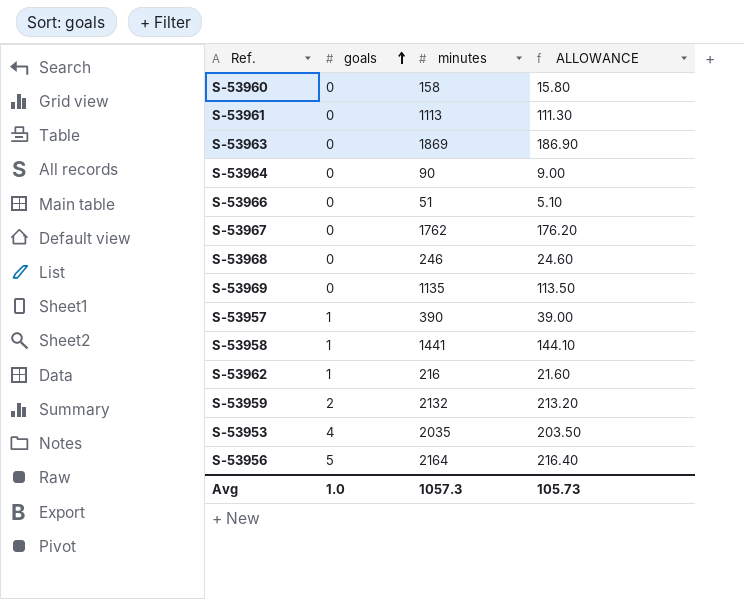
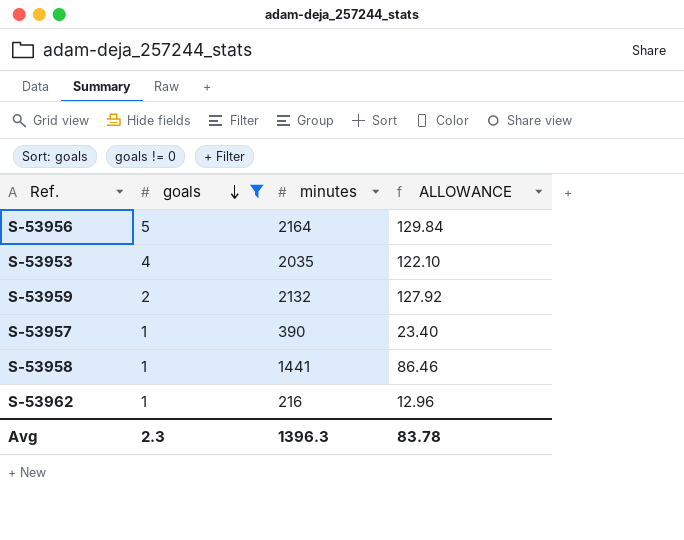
filter: none -> goals != 0
row order: goals ascending -> goals descending
column ALLOWANCE | formula: [minutes] * 0.1 -> [minutes] * 0.06
Avg | goals: 1.0 -> 2.3
Avg | minutes: 1057.3 -> 1396.3
Avg | ALLOWANCE: 105.73 -> 83.78

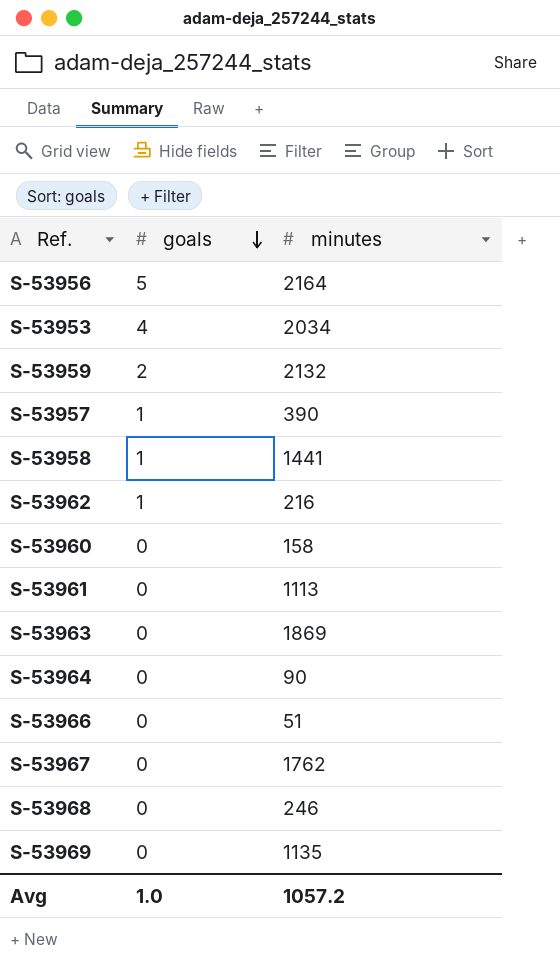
filter: goals != 0 -> none
column ALLOWANCE | formula: [minutes] * 0.06 -> none
S-53953 | minutes: 2035 -> 2034
Avg | goals: 2.3 -> 1.0
Avg | minutes: 1396.3 -> 1057.2

